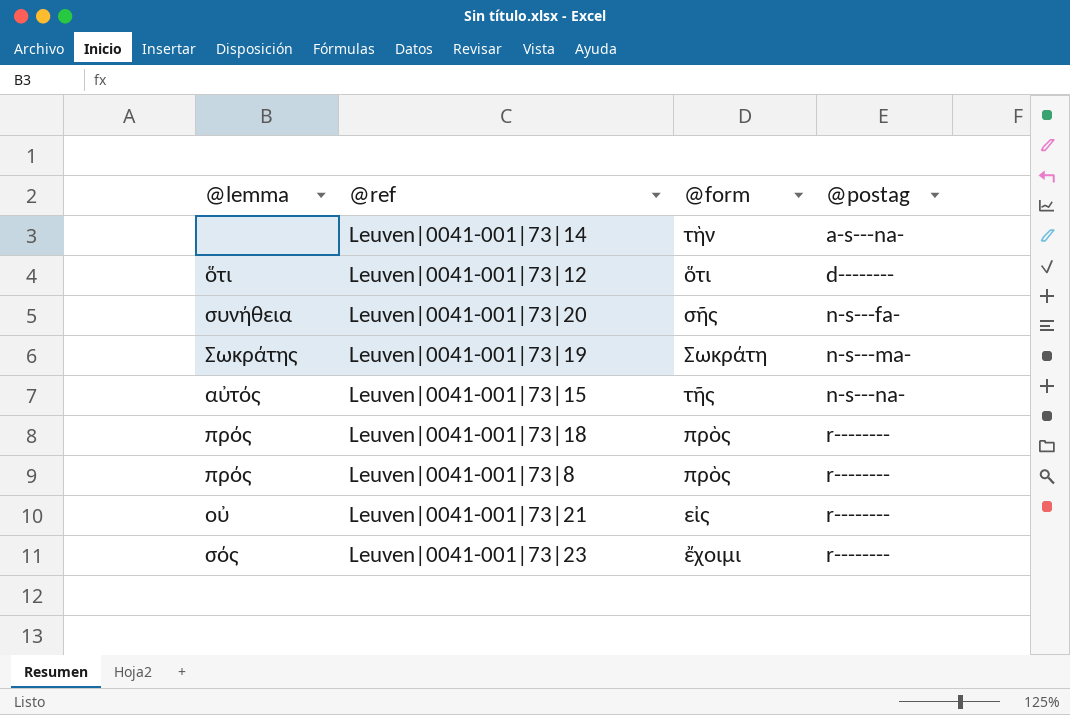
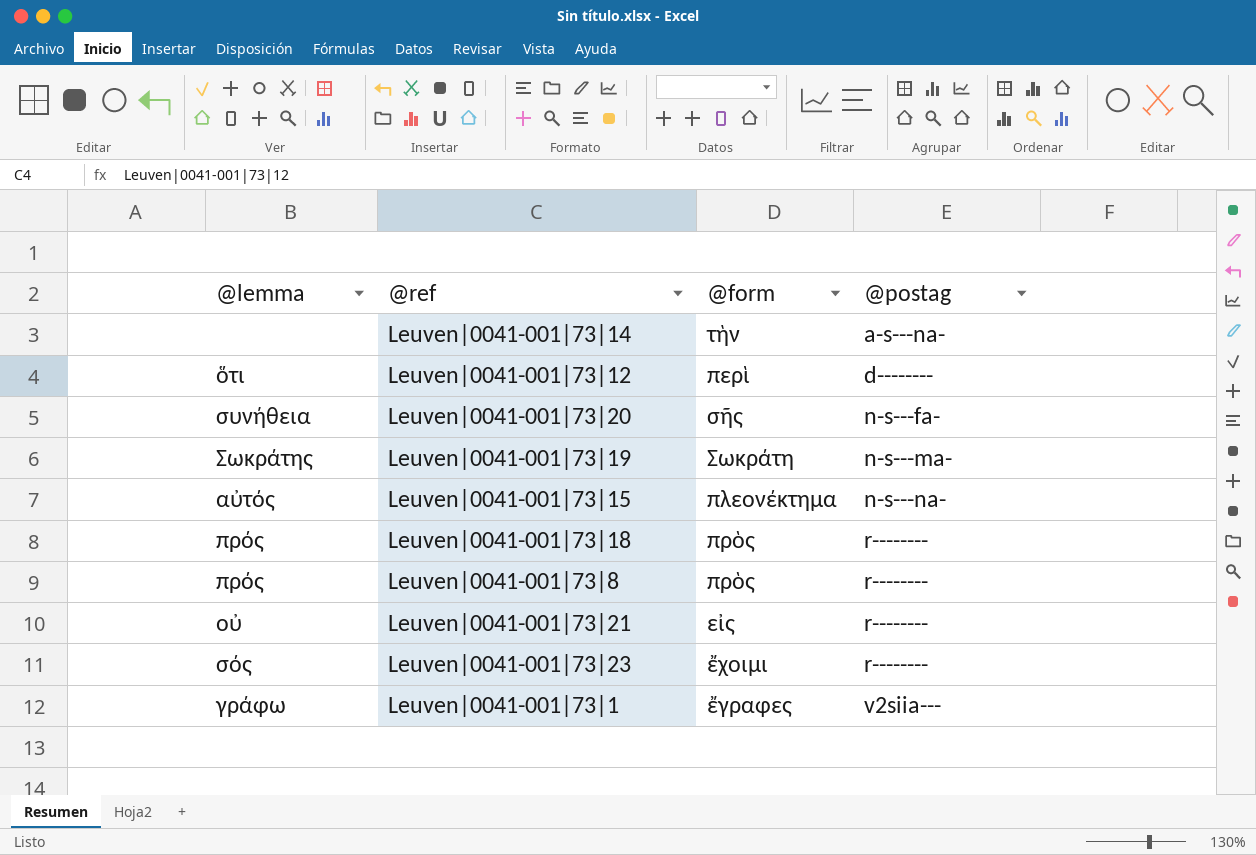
Leuven|0041-001|73|12 | @form: ὅτι -> περὶ
Leuven|0041-001|73|15 | @form: τῆς -> πλεονέκτημα
row Leuven|0041-001|73|1: none -> γράφω | ἔγραφες | v2siia---

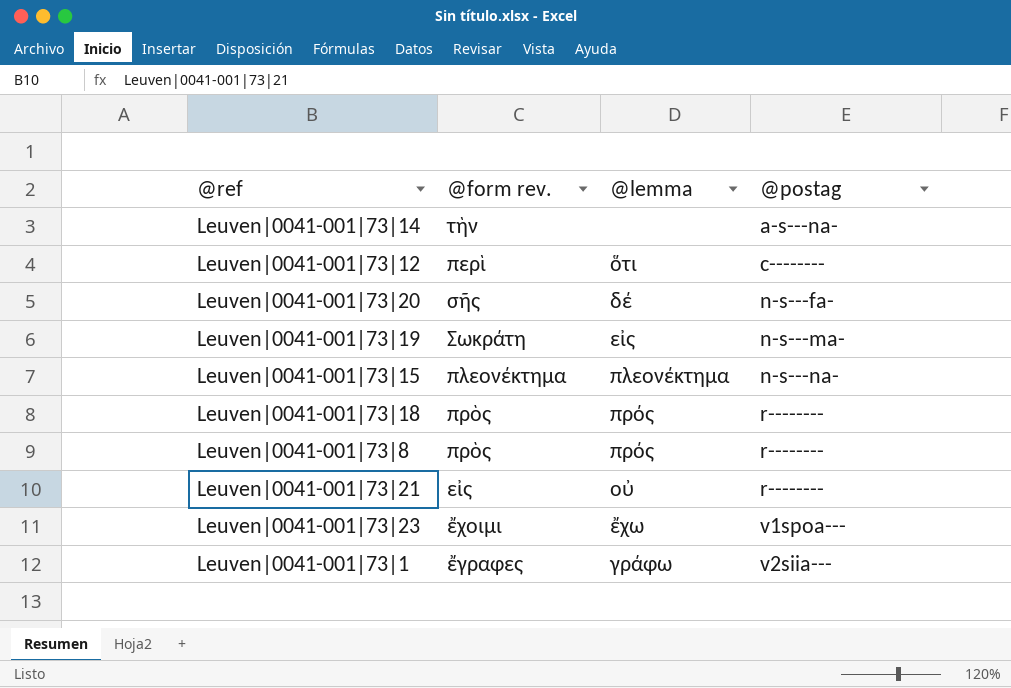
column name: @form -> @form rev.
column @lemma | position: 1 -> 3
Leuven|0041-001|73|12 | @postag: d-------- -> c--------
Leuven|0041-001|73|20 | @lemma: συνήθεια -> δέ
Leuven|0041-001|73|19 | @lemma: Σωκράτης -> εἰς
Leuven|0041-001|73|15 | @lemma: αὐτός -> πλεονέκτημα
Leuven|0041-001|73|23 | @lemma: σός -> ἔχω
Leuven|0041-001|73|23 | @postag: r-------- -> v1spoa---

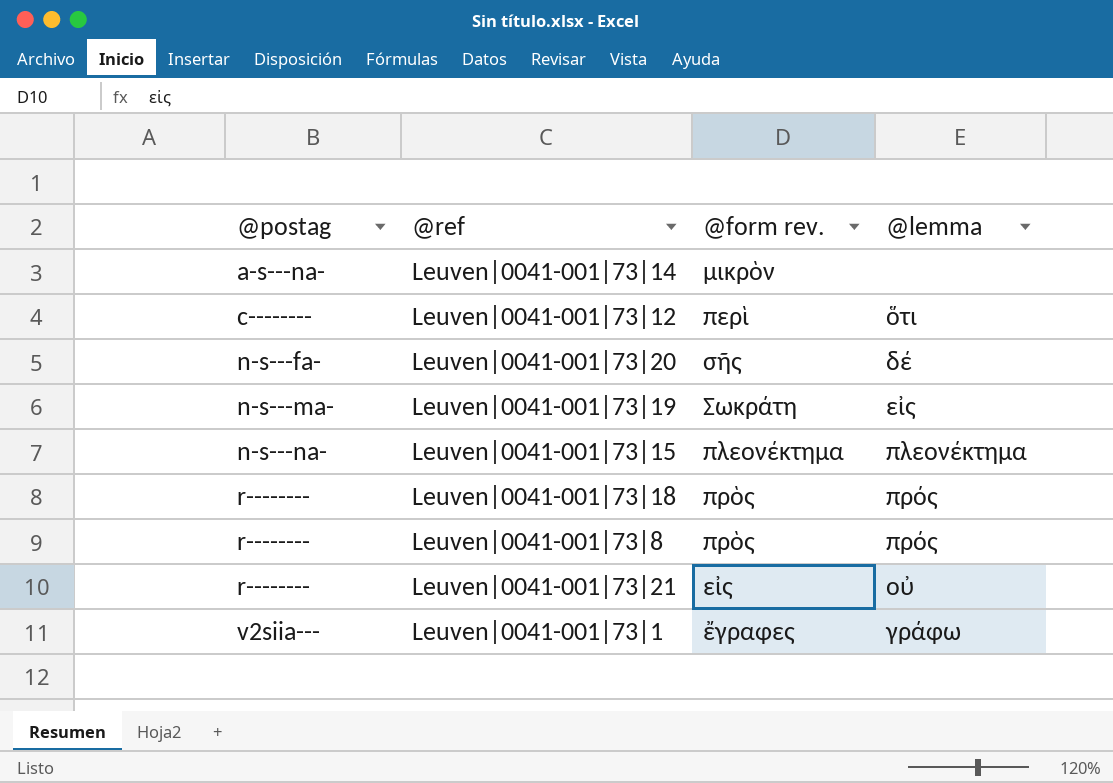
column @postag | position: 4 -> 1
row Leuven|0041-001|73|23: ἔχοιμι | ἔχω | v1spoa--- -> none
Leuven|0041-001|73|14 | @form rev.: τὴν -> μικρὸν

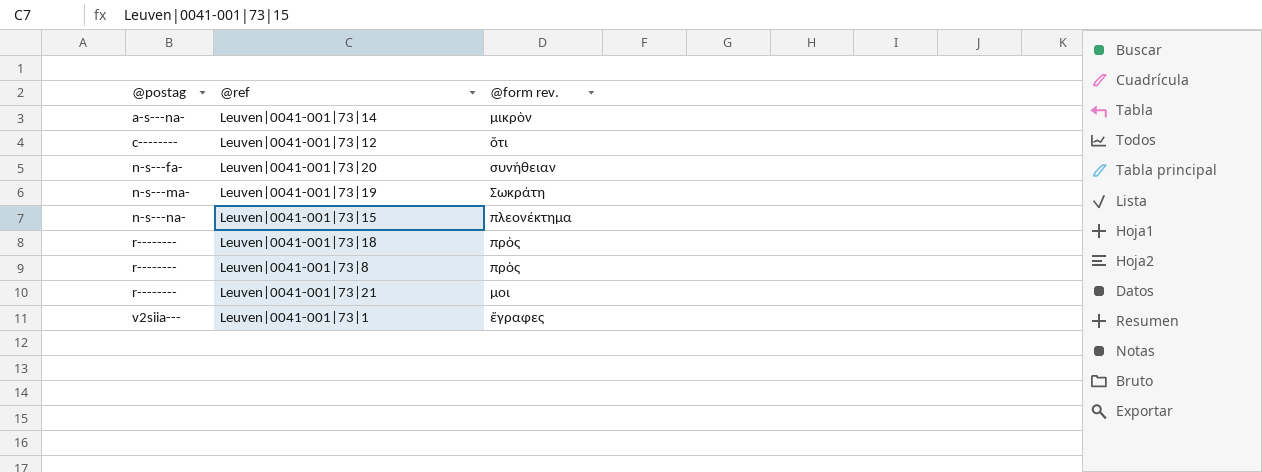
column @lemma | position: 4 -> none
Leuven|0041-001|73|12 | @form rev.: περὶ -> ὅτι
Leuven|0041-001|73|20 | @form rev.: σῆς -> συνήθειαν
Leuven|0041-001|73|21 | @form rev.: εἰς -> μοι

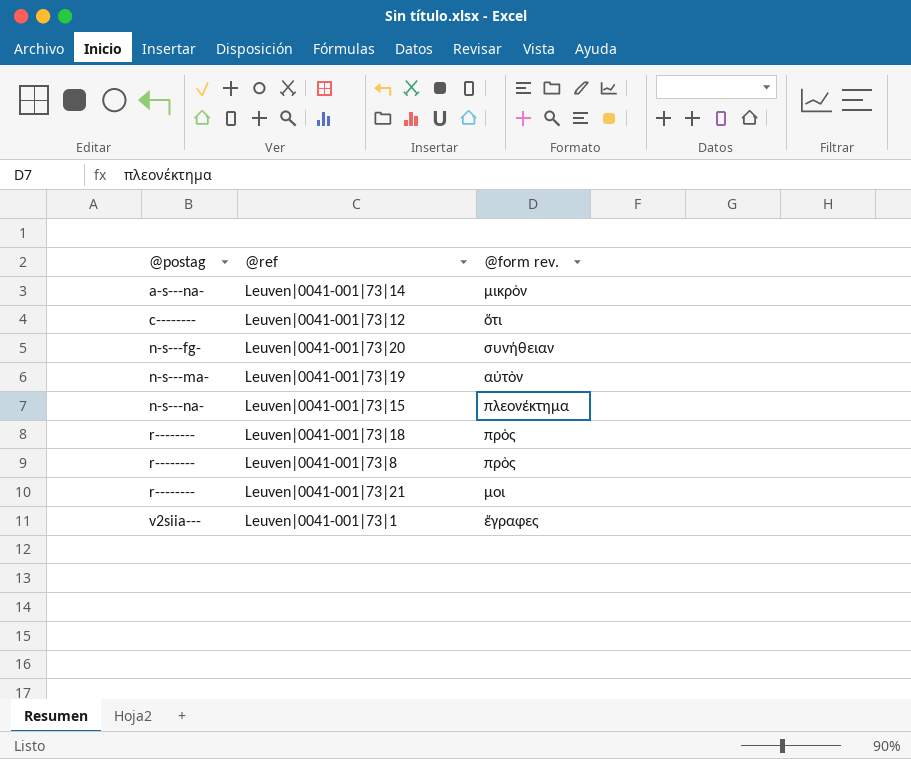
Leuven|0041-001|73|20 | @postag: n-s---fa- -> n-s---fg-
Leuven|0041-001|73|19 | @form rev.: Σωκράτη -> αὐτὸν

